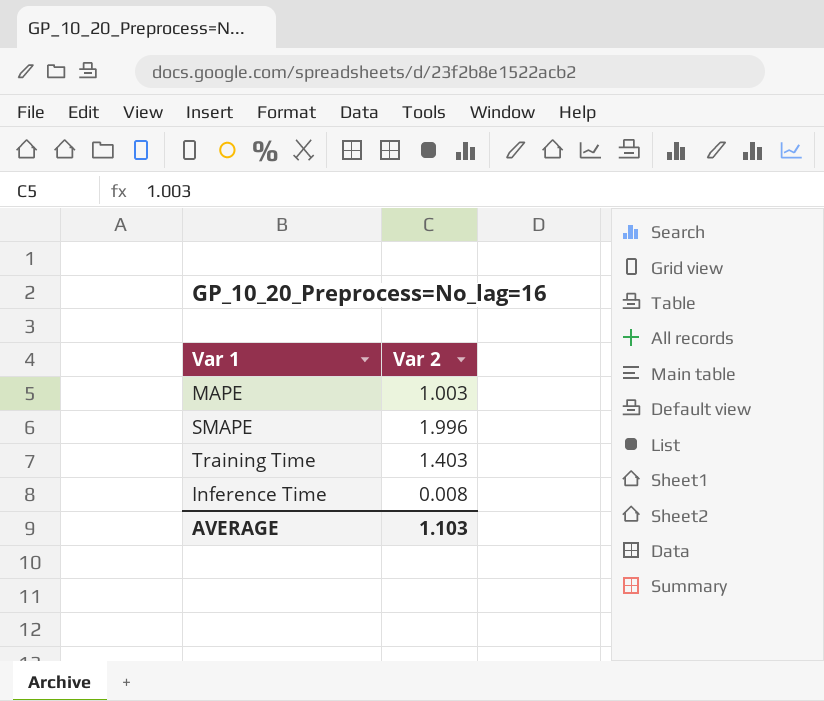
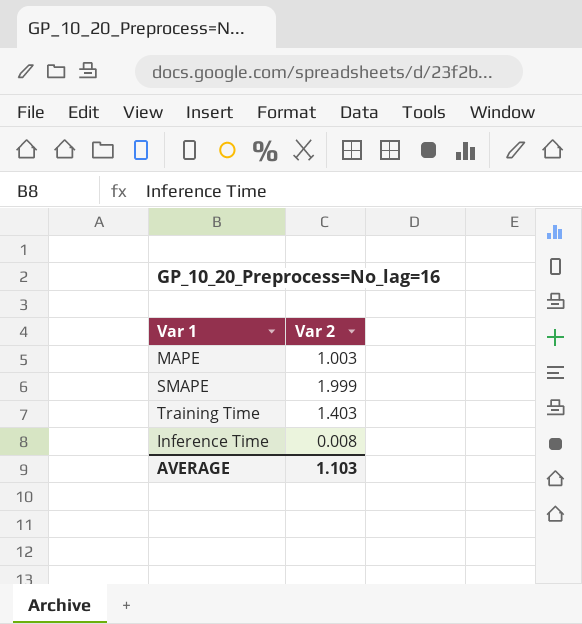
SMAPE | Var 2: 1.996 -> 1.999

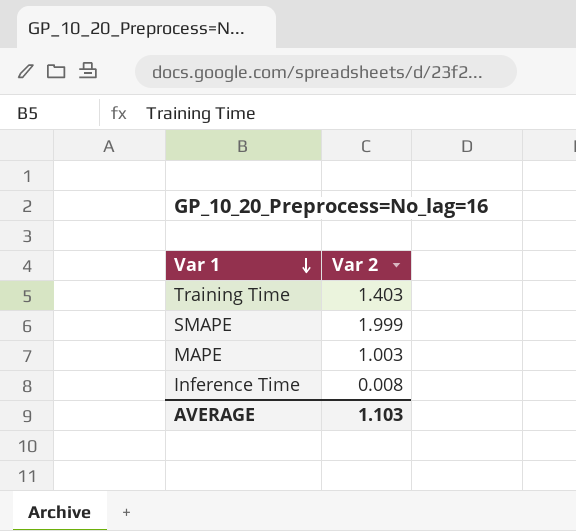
row order: none -> Var 1 descending

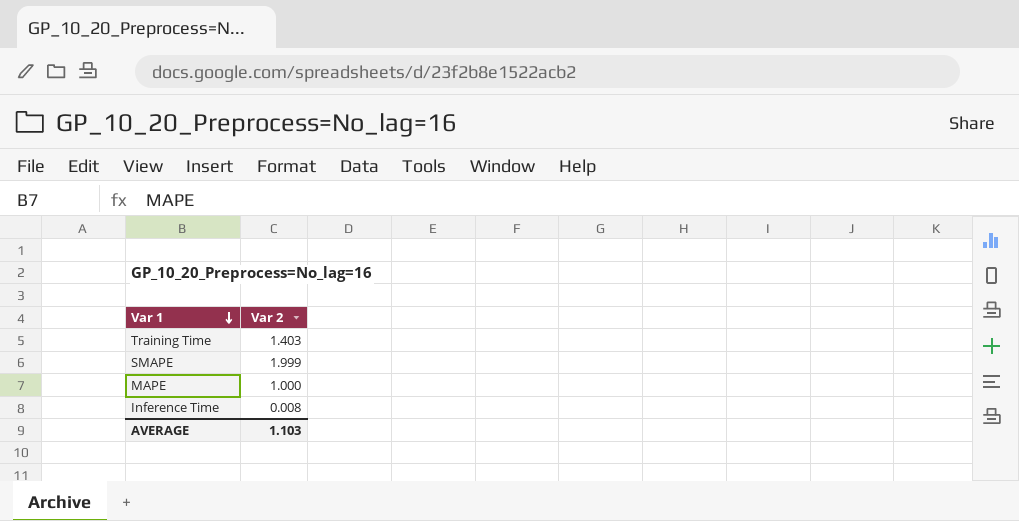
MAPE | Var 2: 1.003 -> 1.000

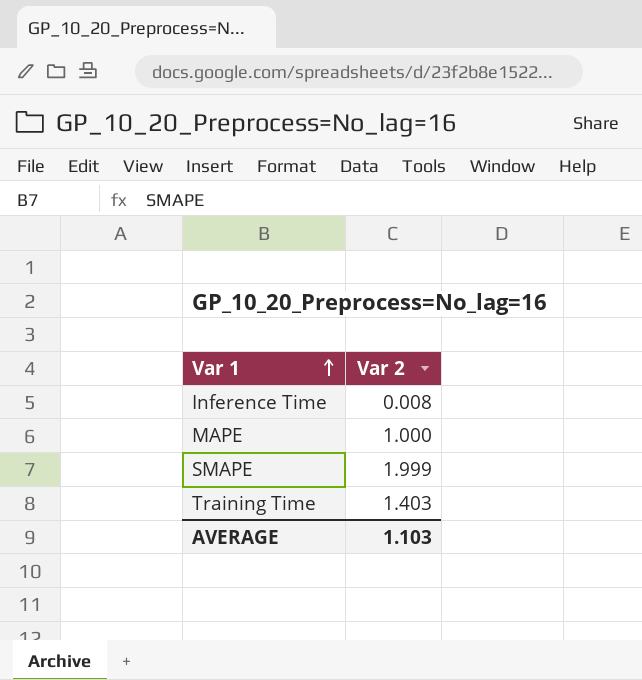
row order: Var 1 descending -> Var 1 ascending

